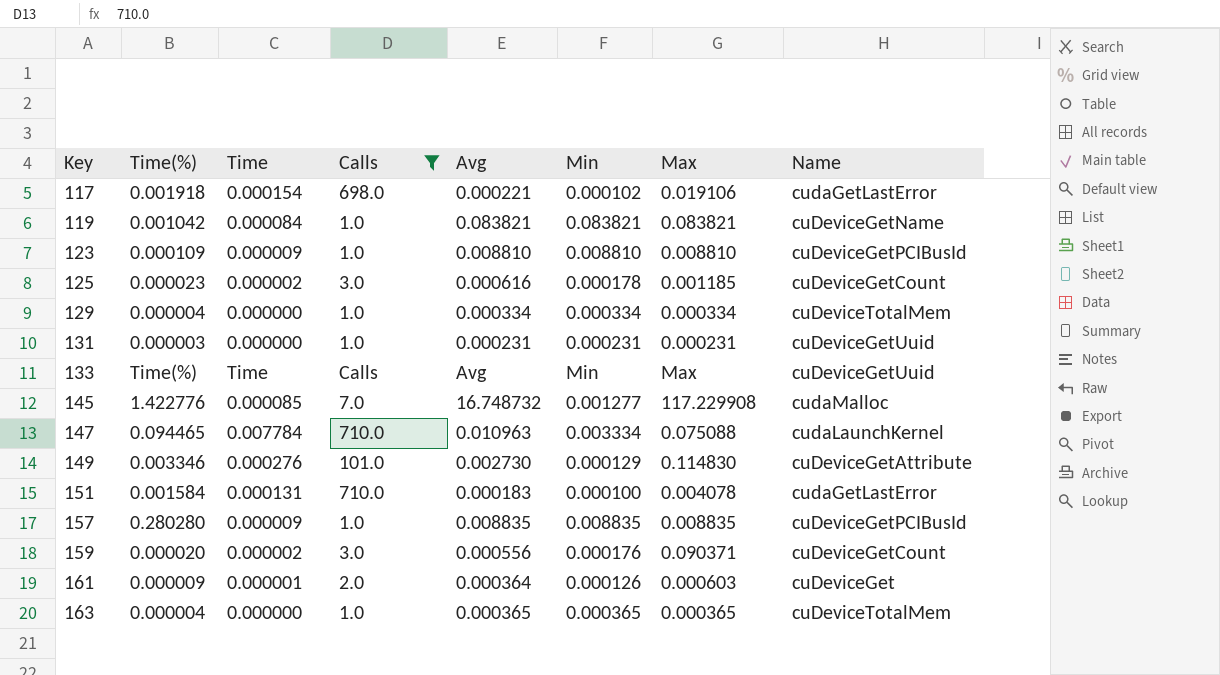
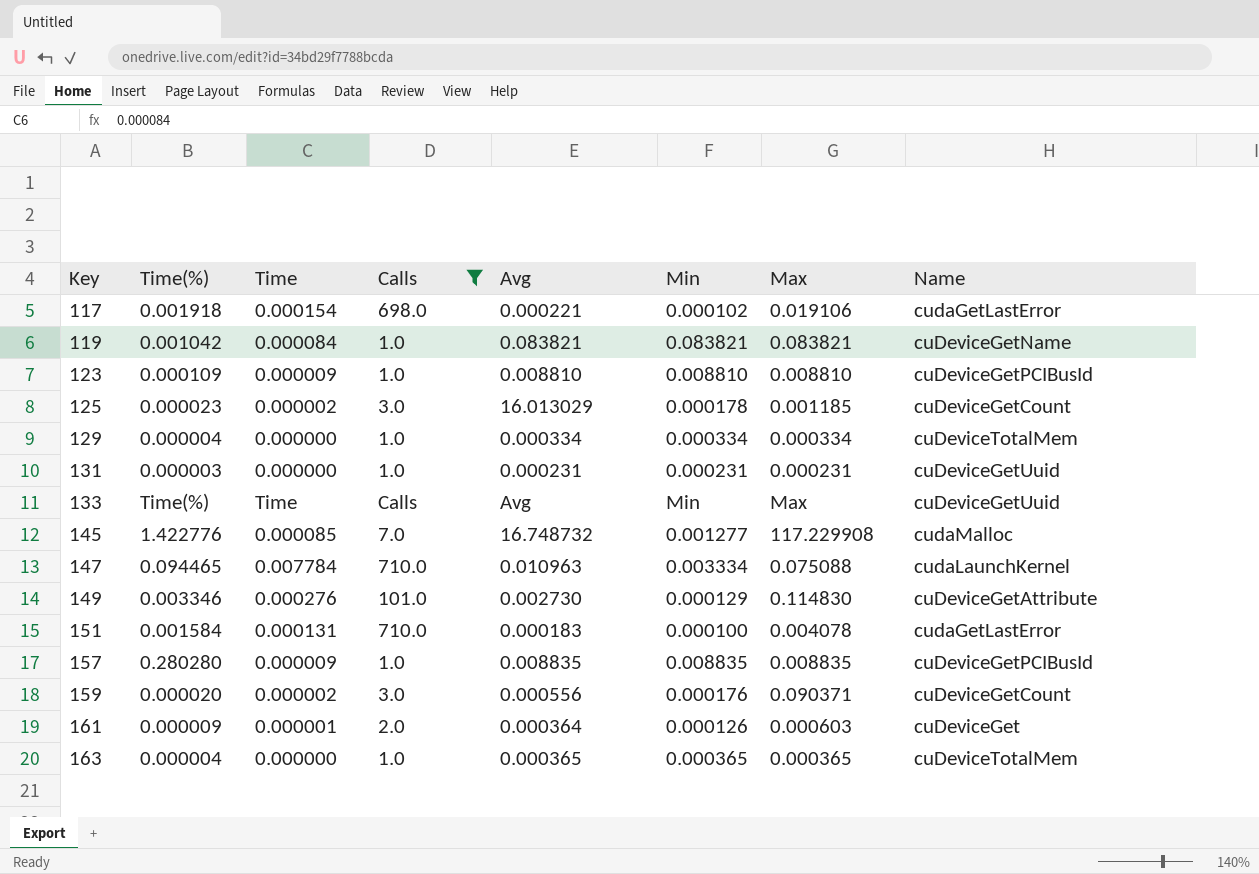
125 | Avg: 0.000616 -> 16.013029

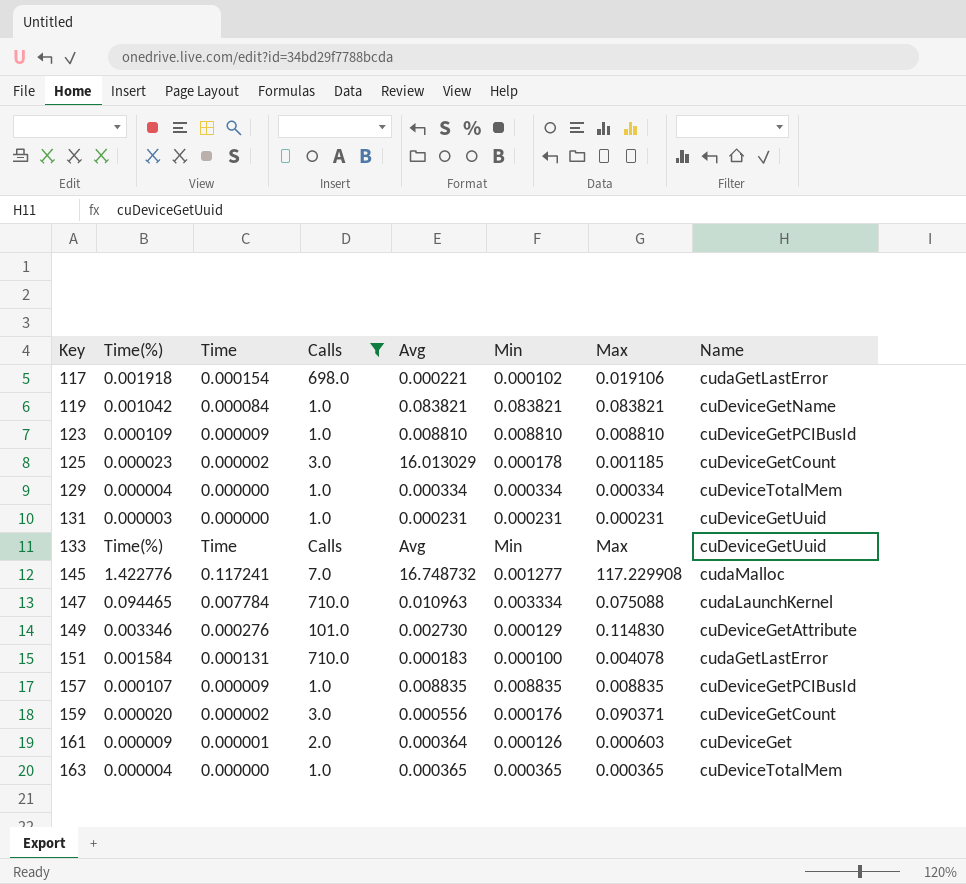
145 | Time: 0.000085 -> 0.117241
157 | Time(%): 0.280280 -> 0.000107

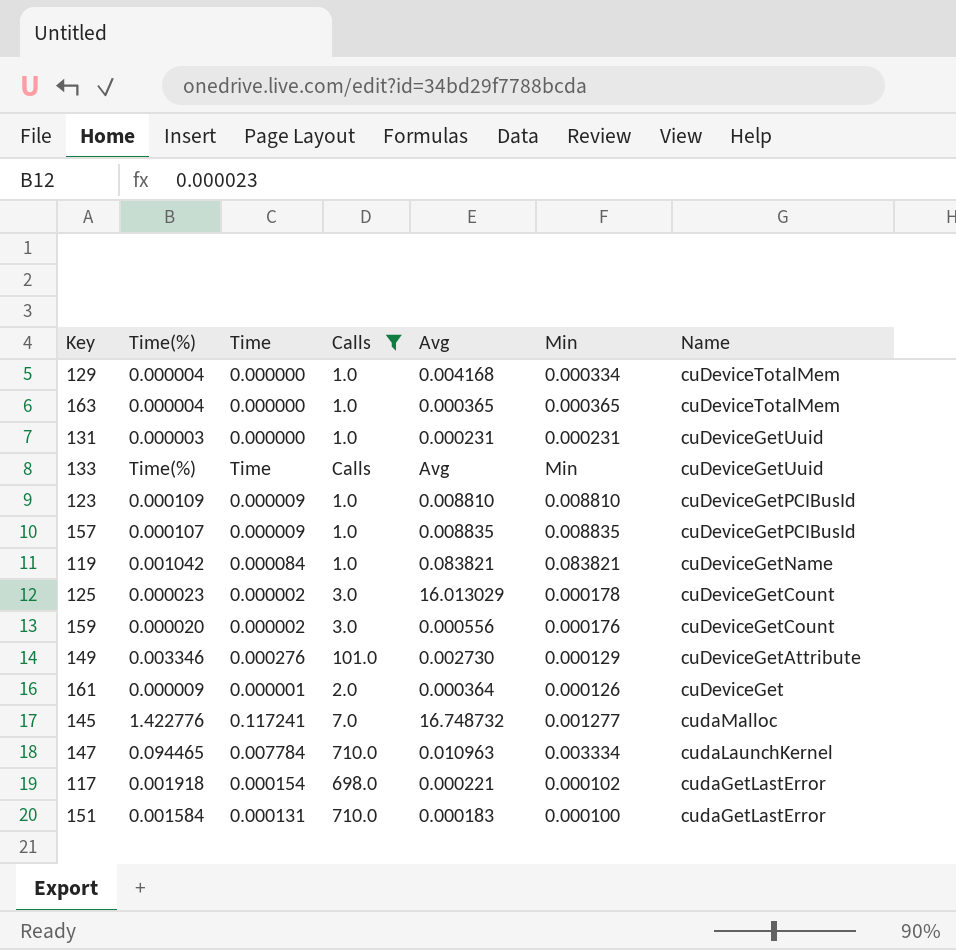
row order: Key ascending -> Name descending
column Max | position: 7 -> none
129 | Avg: 0.000334 -> 0.004168

